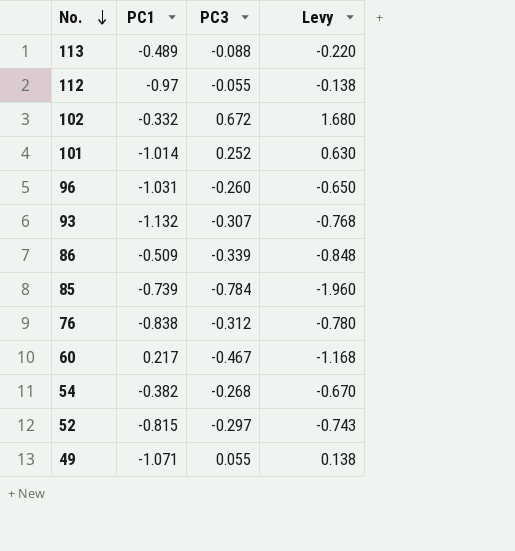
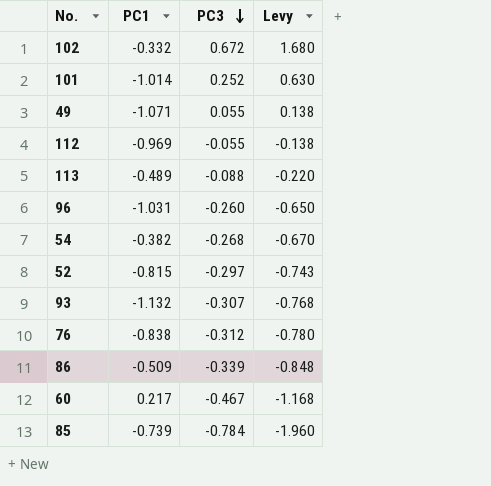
row order: No. descending -> PC3 descending
112 | PC1: -0.97 -> -0.969

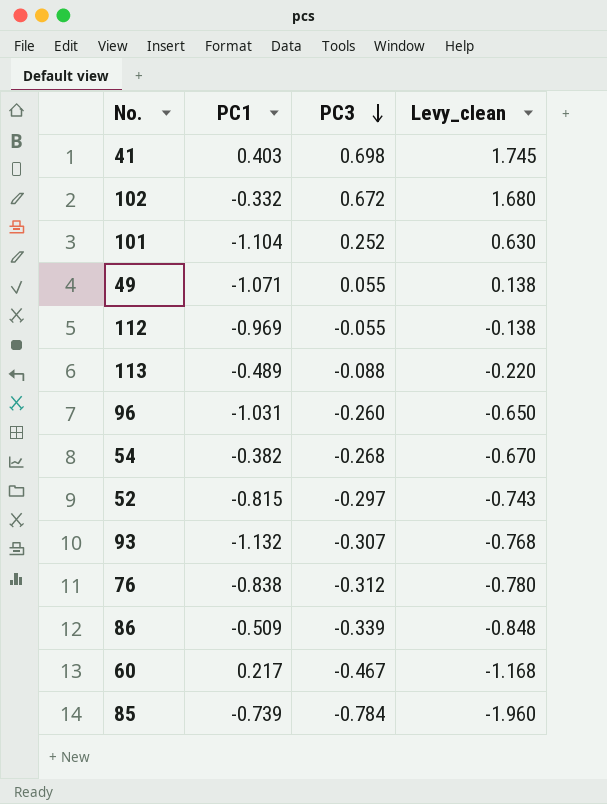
column name: Levy -> Levy_clean
row 41: none -> 0.403 | 0.698 | 1.745
101 | PC1: -1.014 -> -1.104

